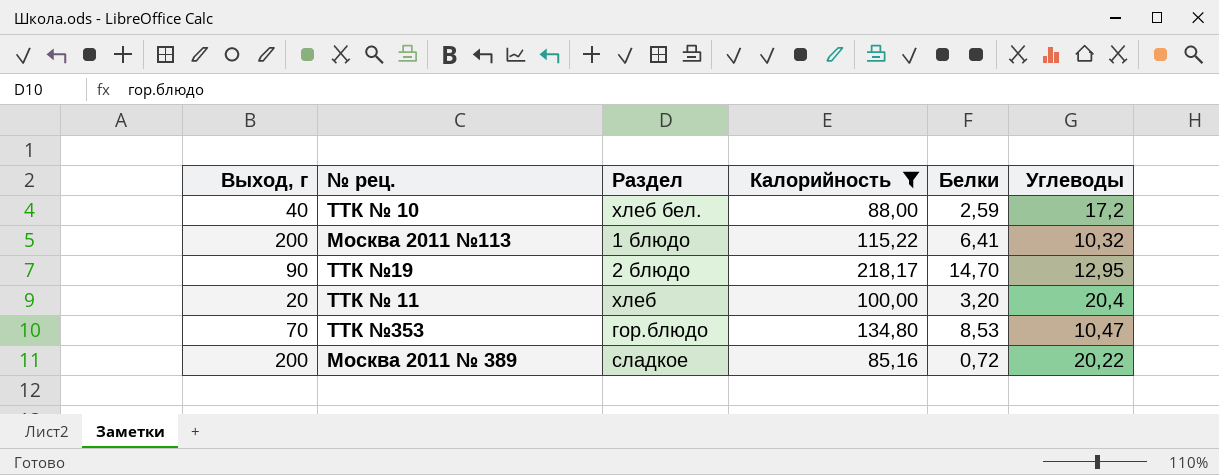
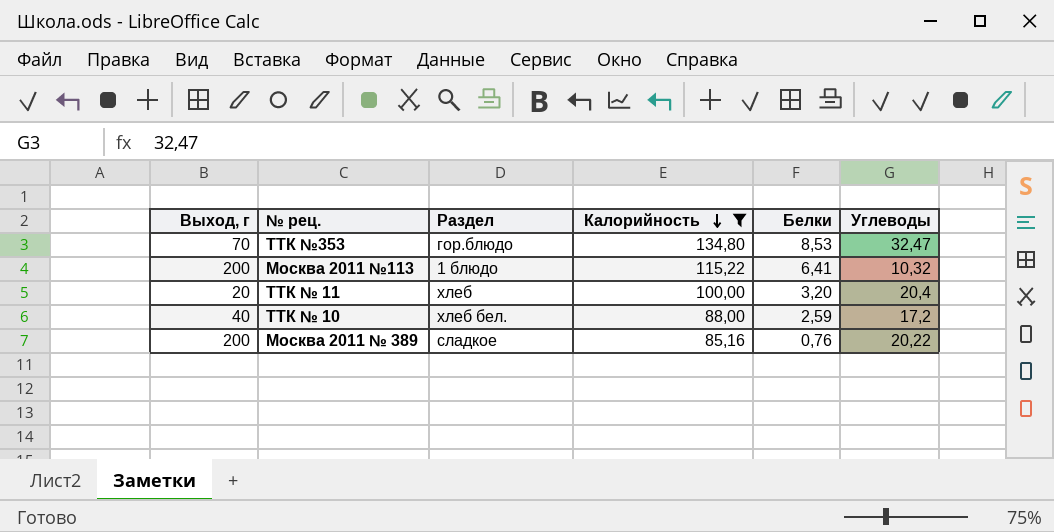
row order: none -> Калорийность descending
row ТТК №19: 90 | 2 блюдо | 218,17 | 14,70 | 12,95 -> none
ТТК №353 | Углеводы: 10,47 -> 32,47
Москва 2011 № 389 | Белки: 0,72 -> 0,76

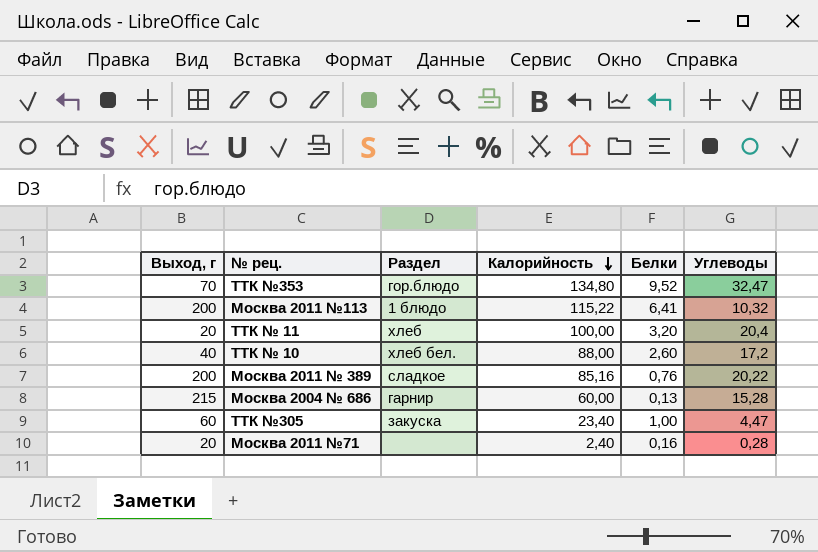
filter: Калорийность >= 85,16 -> none
ТТК №353 | Белки: 8,53 -> 9,52
ТТК № 10 | Белки: 2,59 -> 2,60

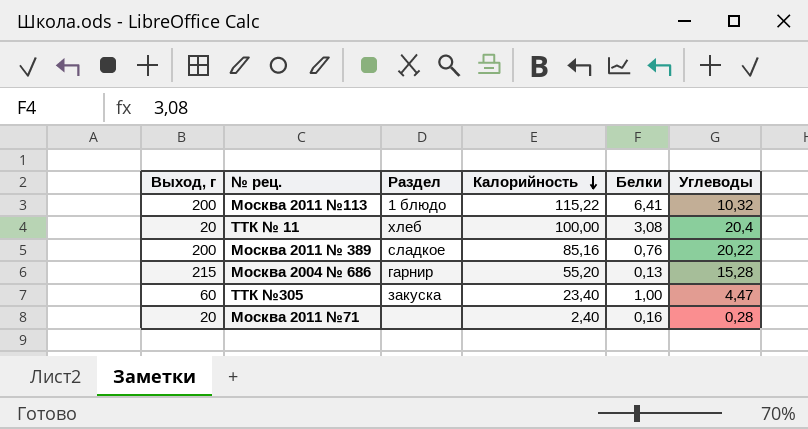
row ТТК №353: 70 | гор.блюдо | 134,80 | 9,52 | 32,47 -> none
row ТТК № 10: 40 | хлеб бел. | 88,00 | 2,60 | 17,2 -> none
ТТК № 11 | Белки: 3,20 -> 3,08
Москва 2004 № 686 | Калорийность: 60,00 -> 55,20

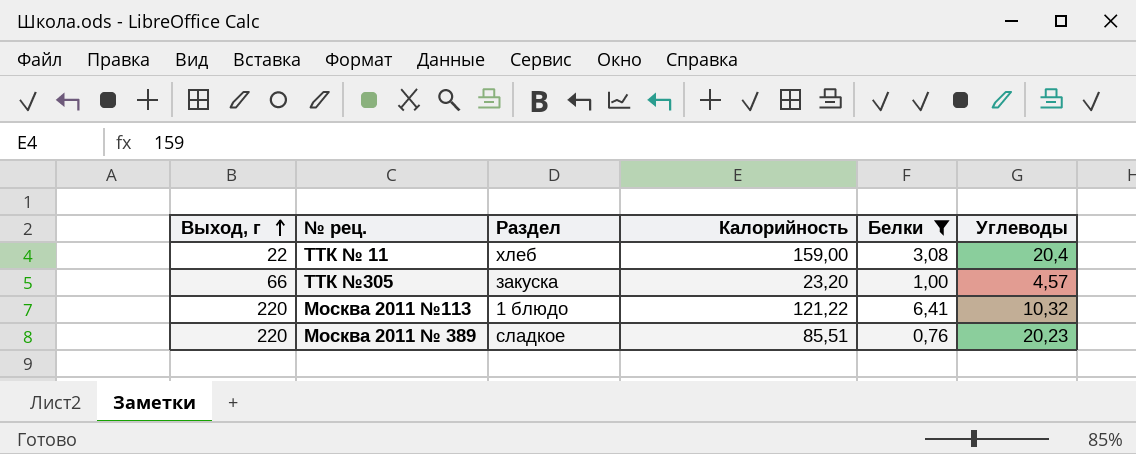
filter: none -> Белки >= 0,76
row order: Калорийность descending -> Выход, г ascending
ТТК № 11 | Выход, г: 20 -> 22
ТТК № 11 | Калорийность: 100,00 -> 159,00
ТТК №305 | Выход, г: 60 -> 66
ТТК №305 | Калорийность: 23,40 -> 23,20
ТТК №305 | Углеводы: 4,47 -> 4,57
Москва 2011 №113 | Выход, г: 200 -> 220
Москва 2011 №113 | Калорийность: 115,22 -> 121,22
Москва 2011 № 389 | Выход, г: 200 -> 220
Москва 2011 № 389 | Калорийность: 85,16 -> 85,51
Москва 2011 № 389 | Углеводы: 20,22 -> 20,23

